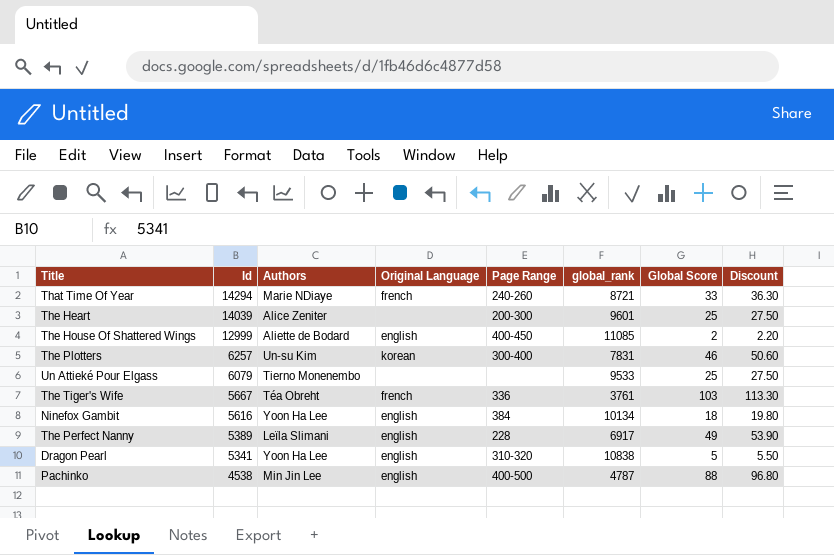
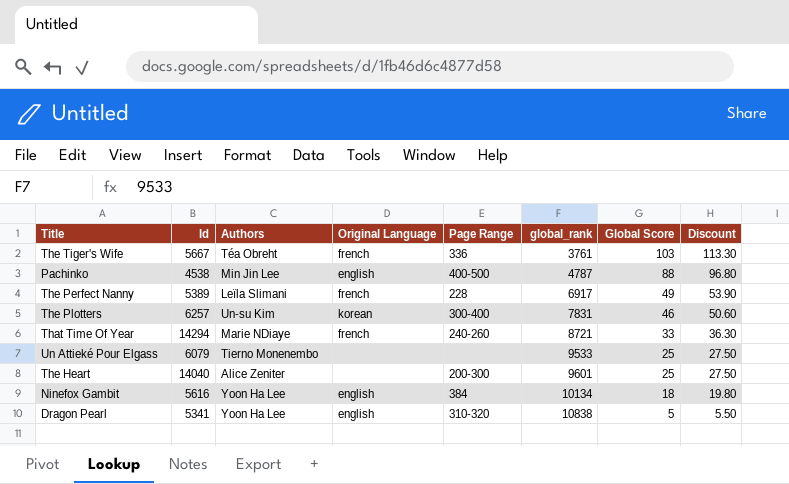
row order: Id descending -> global_rank ascending
row The House Of Shattered Wings: 12999 | Aliette de Bodard | english | 400-450 | 11085 | 2 | 2.20 -> none
The Perfect Nanny | Original Language: english -> french
The Heart | Id: 14039 -> 14040

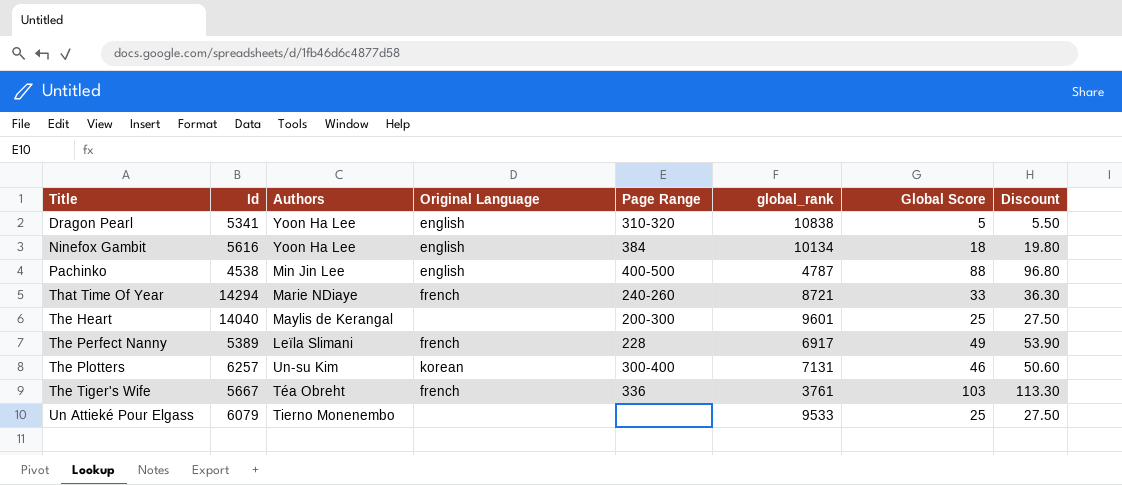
row order: global_rank ascending -> Title ascending
The Heart | Authors: Alice Zeniter -> Maylis de Kerangal
The Plotters | global_rank: 7831 -> 7131

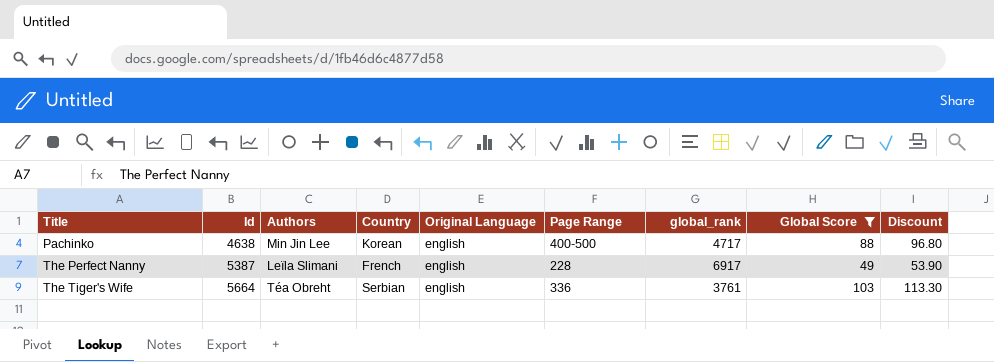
filter: none -> Global Score >= 49
column Country | position: none -> 4
Pachinko | Id: 4538 -> 4638
Pachinko | global_rank: 4787 -> 4717
The Perfect Nanny | Id: 5389 -> 5387
The Perfect Nanny | Original Language: french -> english
The Tiger's Wife | Id: 5667 -> 5664
The Tiger's Wife | Original Language: french -> english

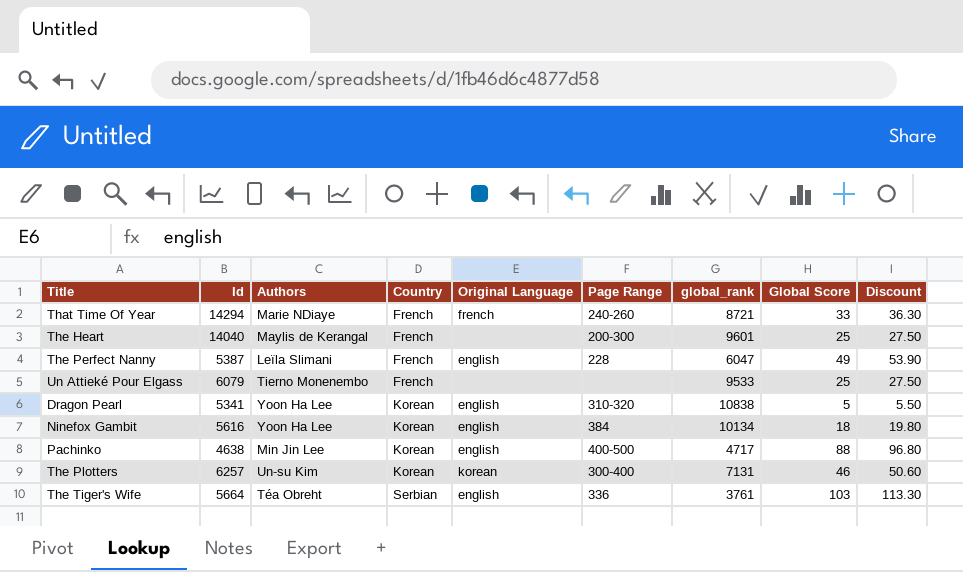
filter: Global Score >= 49 -> none
row order: Title ascending -> Country ascending
The Perfect Nanny | global_rank: 6917 -> 6047

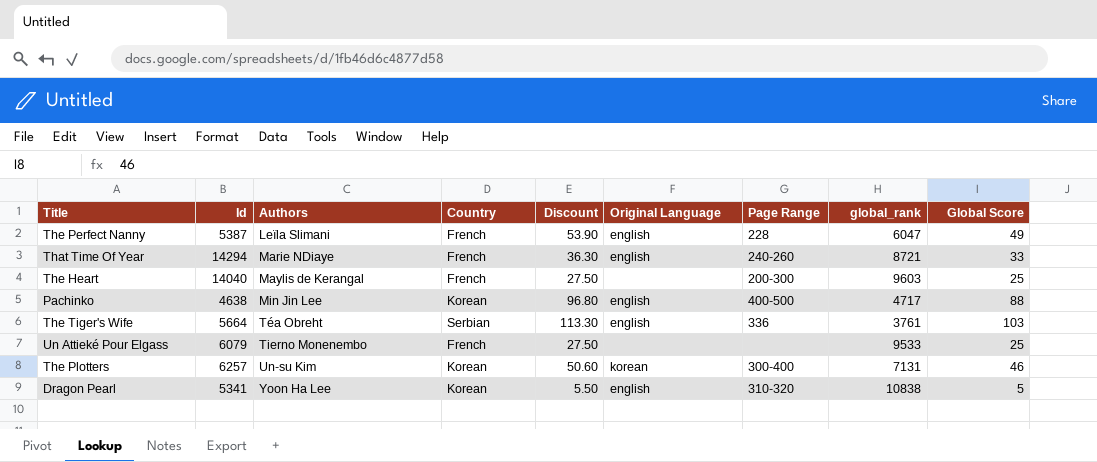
row order: Country ascending -> Authors ascending
column Discount | position: 9 -> 5
row Ninefox Gambit: 5616 | Yoon Ha Lee | Korean | english | 384 | 10134 | 18 | 19.80 -> none
That Time Of Year | Original Language: french -> english
The Heart | global_rank: 9601 -> 9603

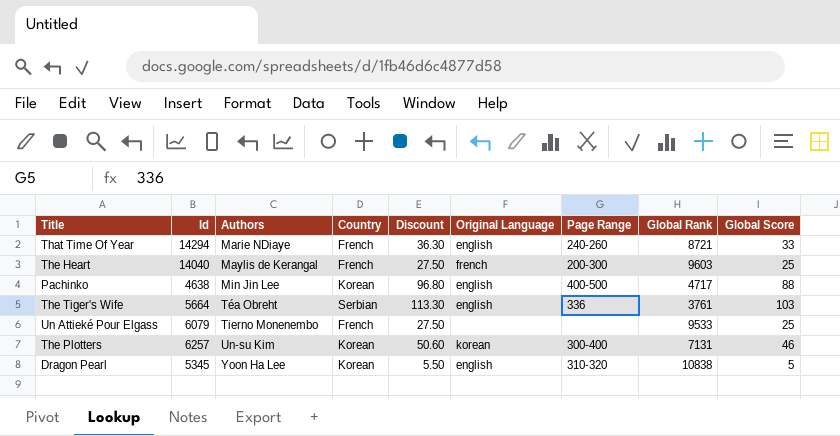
column name: global_rank -> Global Rank
row The Perfect Nanny: 5387 | Leïla Slimani | French | 53.90 | english | 228 | 6047 | 49 -> none
The Heart | Original Language: none -> french
Dragon Pearl | Id: 5341 -> 5345

